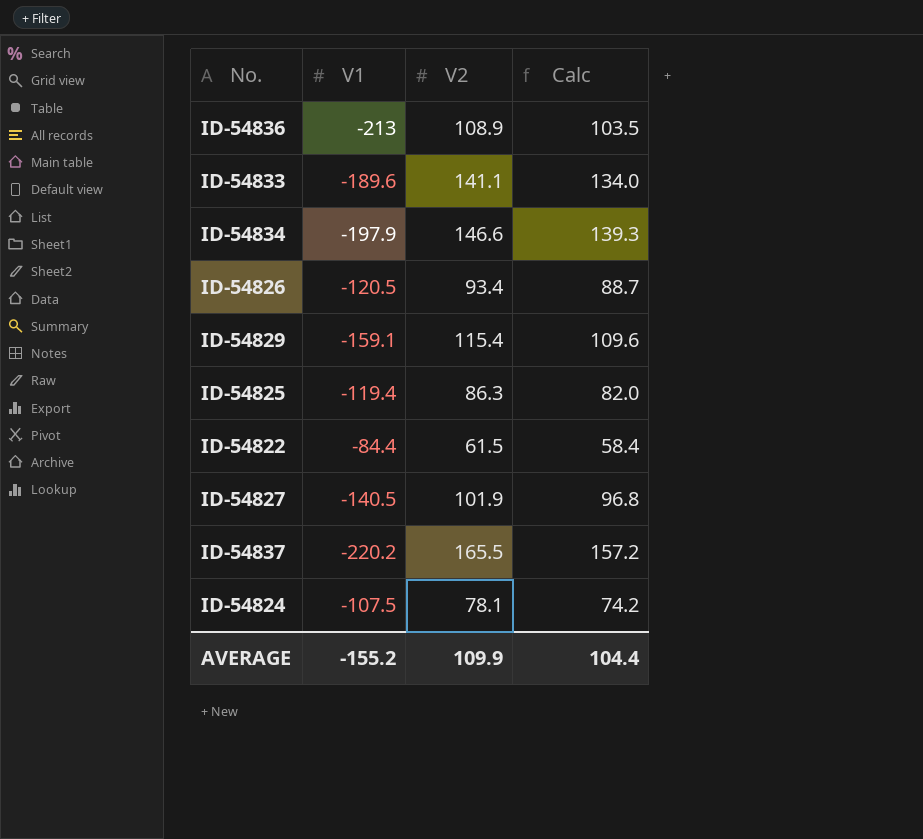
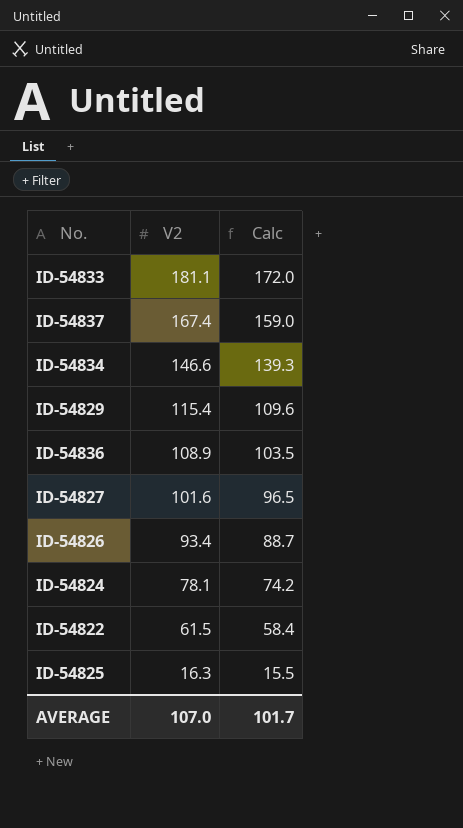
row order: none -> V2 descending
column V1 | position: 2 -> none
ID-54833 | V2: 141.1 -> 181.1
ID-54833 | Calc: 134.0 -> 172.0
ID-54837 | V2: 165.5 -> 167.4
ID-54837 | Calc: 157.2 -> 159.0
ID-54827 | V2: 101.9 -> 101.6
ID-54827 | Calc: 96.8 -> 96.5
ID-54825 | V2: 86.3 -> 16.3
ID-54825 | Calc: 82.0 -> 15.5
AVERAGE | V2: 109.9 -> 107.0
AVERAGE | Calc: 104.4 -> 101.7

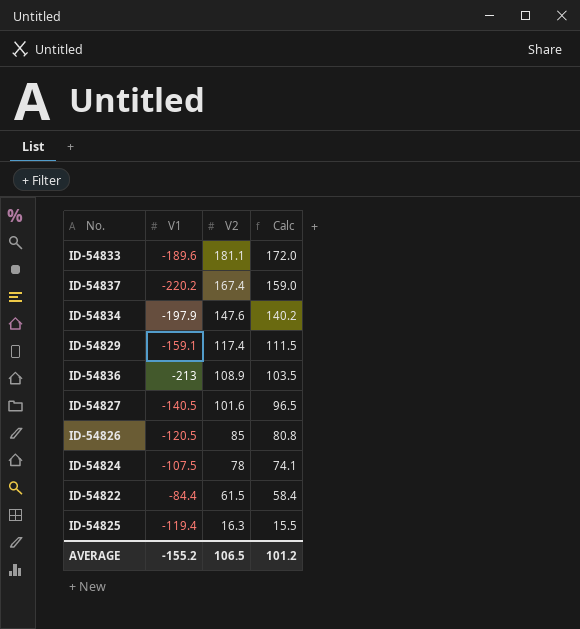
column V1 | position: none -> 2
ID-54834 | V2: 146.6 -> 147.6
ID-54834 | Calc: 139.3 -> 140.2
ID-54829 | V2: 115.4 -> 117.4
ID-54829 | Calc: 109.6 -> 111.5
ID-54826 | V2: 93.4 -> 85
ID-54826 | Calc: 88.7 -> 80.8
ID-54824 | V2: 78.1 -> 78
ID-54824 | Calc: 74.2 -> 74.1
AVERAGE | V2: 107.0 -> 106.5
AVERAGE | Calc: 101.7 -> 101.2

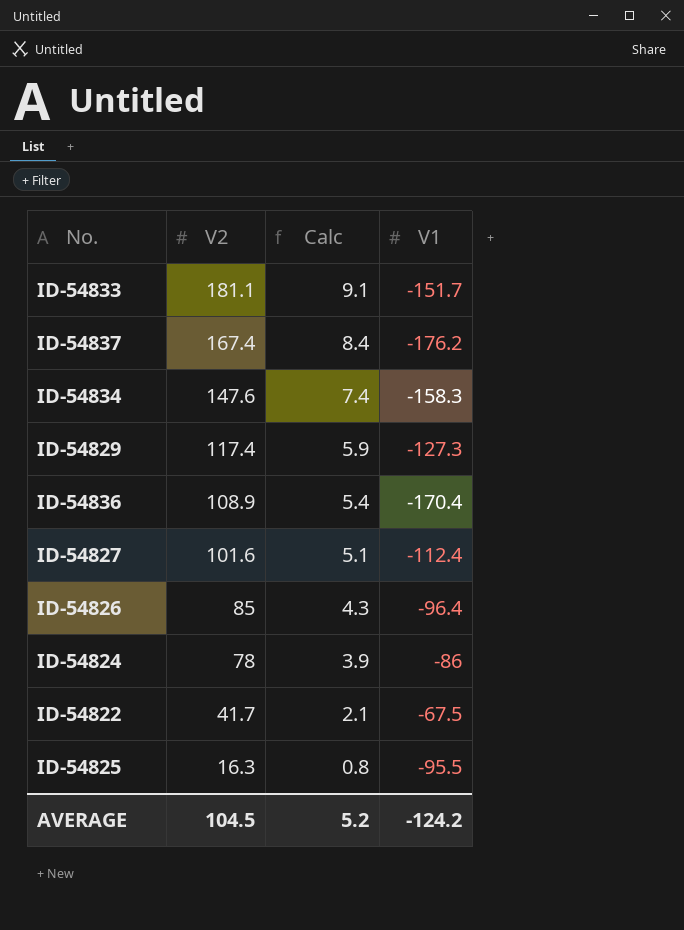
column Calc | formula: [V2] * 0.95 -> [V2] * 0.05
column V1 | position: 2 -> 4
ID-54833 | V1: -189.6 -> -151.7
ID-54837 | V1: -220.2 -> -176.2
ID-54834 | V1: -197.9 -> -158.3
ID-54829 | V1: -159.1 -> -127.3
ID-54836 | V1: -213 -> -170.4
ID-54827 | V1: -140.5 -> -112.4
ID-54826 | V1: -120.5 -> -96.4
ID-54824 | V1: -107.5 -> -86
ID-54822 | V2: 61.5 -> 41.7
ID-54822 | V1: -84.4 -> -67.5
ID-54825 | V1: -119.4 -> -95.5
AVERAGE | V2: 106.5 -> 104.5
AVERAGE | Calc: 101.2 -> 5.2
AVERAGE | V1: -155.2 -> -124.2

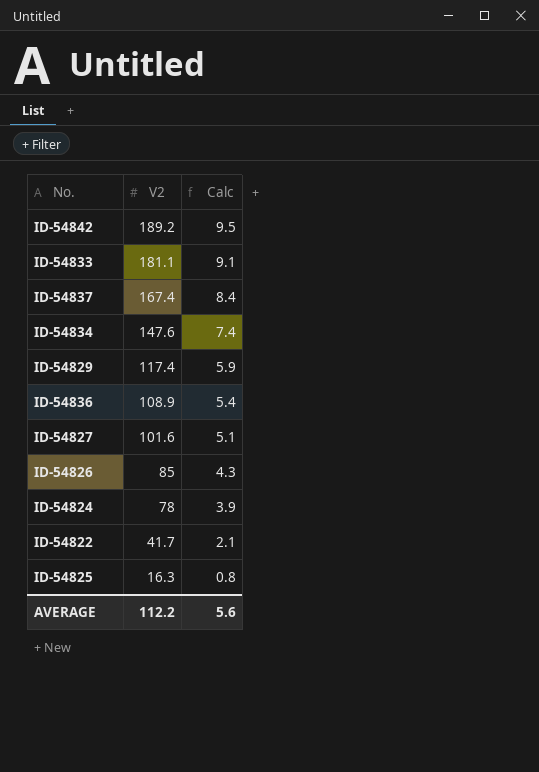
column V1 | position: 4 -> none
row ID-54842: none -> 189.2 | 9.5
AVERAGE | V2: 104.5 -> 112.2
AVERAGE | Calc: 5.2 -> 5.6

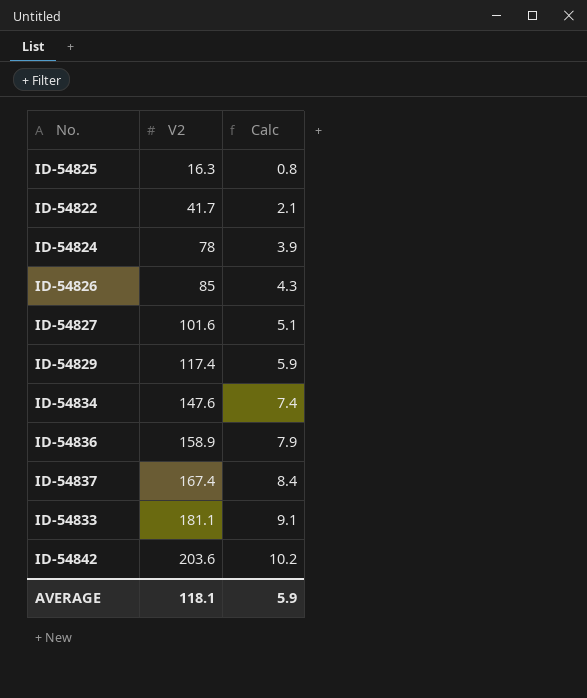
row order: V2 descending -> V2 ascending
ID-54836 | V2: 108.9 -> 158.9
ID-54836 | Calc: 5.4 -> 7.9
ID-54842 | V2: 189.2 -> 203.6
ID-54842 | Calc: 9.5 -> 10.2
AVERAGE | V2: 112.2 -> 118.1
AVERAGE | Calc: 5.6 -> 5.9

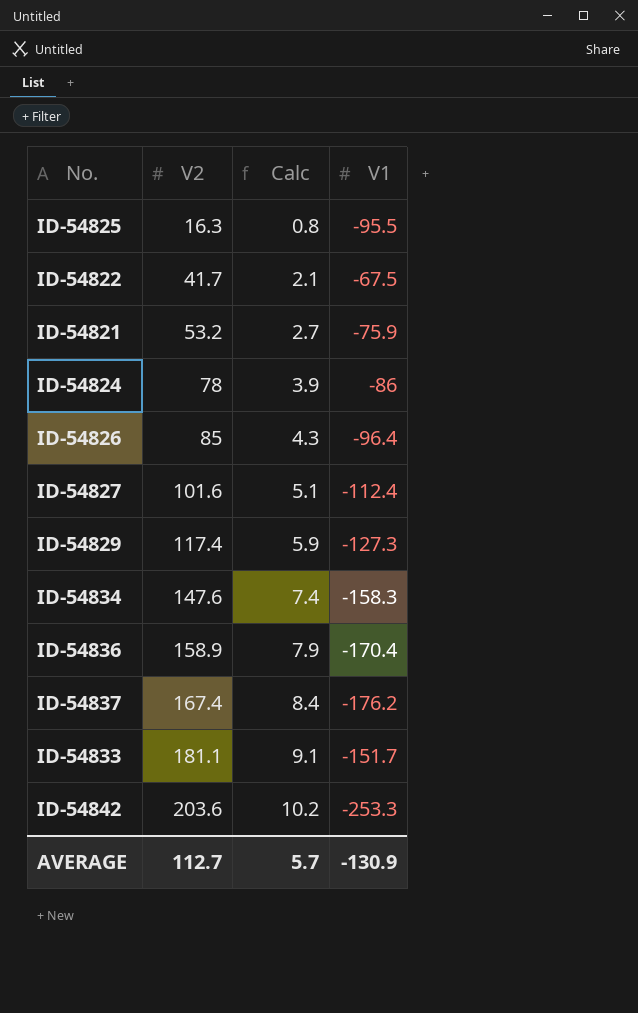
column V1 | position: none -> 4
row ID-54821: none -> 53.2 | 2.7 | -75.9
AVERAGE | V2: 118.1 -> 112.7
AVERAGE | Calc: 5.9 -> 5.7

